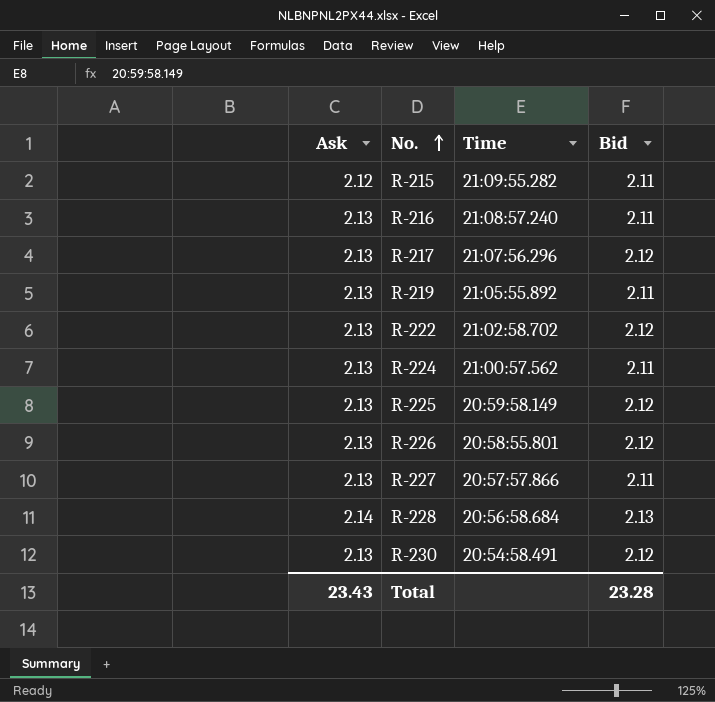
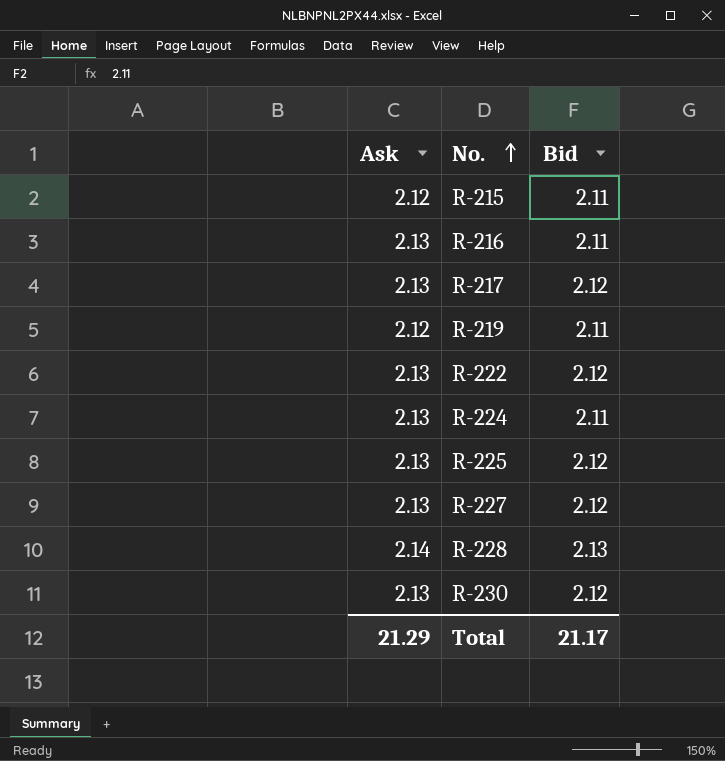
column Time | position: 3 -> none
row R-226: 2.13 | 20:58:55.801 | 2.12 -> none
R-219 | Ask: 2.13 -> 2.12
R-227 | Bid: 2.11 -> 2.12
Total | Ask: 23.43 -> 21.29
Total | Bid: 23.28 -> 21.17

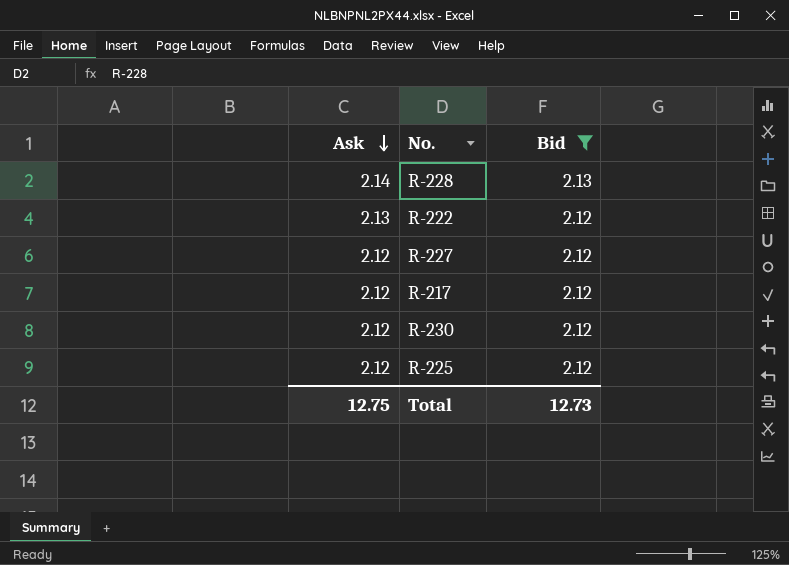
filter: none -> Bid != 2.11
row order: No. ascending -> Ask descending
R-227 | Ask: 2.13 -> 2.12
R-217 | Ask: 2.13 -> 2.12
R-230 | Ask: 2.13 -> 2.12
R-225 | Ask: 2.13 -> 2.12
Total | Ask: 21.29 -> 12.75
Total | Bid: 21.17 -> 12.73

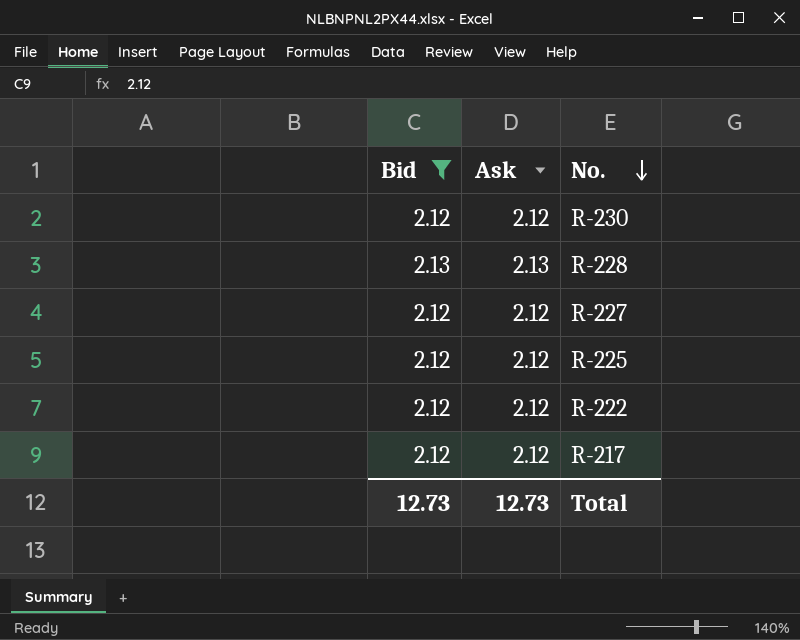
row order: Ask descending -> No. descending
column Bid | position: 3 -> 1
R-228 | Ask: 2.14 -> 2.13
R-222 | Ask: 2.13 -> 2.12
Total | Ask: 12.75 -> 12.73

